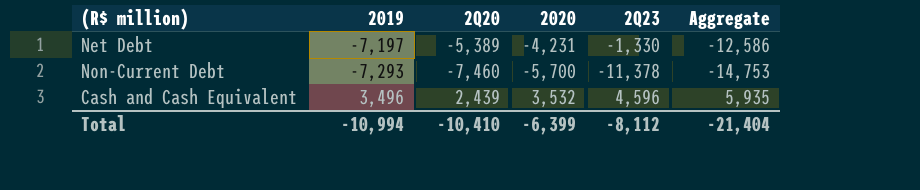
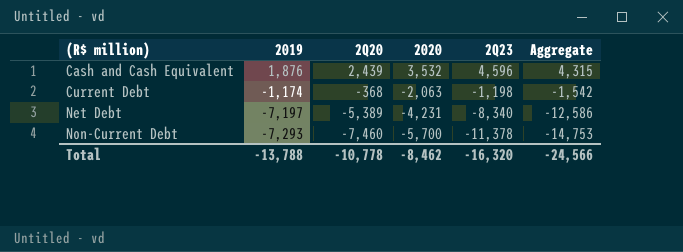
row order: none -> (R$ million) ascending
Cash and Cash Equivalent | 2019: 3,496 -> 1,876
Cash and Cash Equivalent | Aggregate: 5,935 -> 4,315
row Current Debt: none -> -1,174 | -368 | -2,063 | -1,198 | -1,542
Net Debt | 2Q23: -1,330 -> -8,340
Total | 2019: -10,994 -> -13,788
Total | 2Q20: -10,410 -> -10,778
Total | 2020: -6,399 -> -8,462
Total | 2Q23: -8,112 -> -16,320
Total | Aggregate: -21,404 -> -24,566

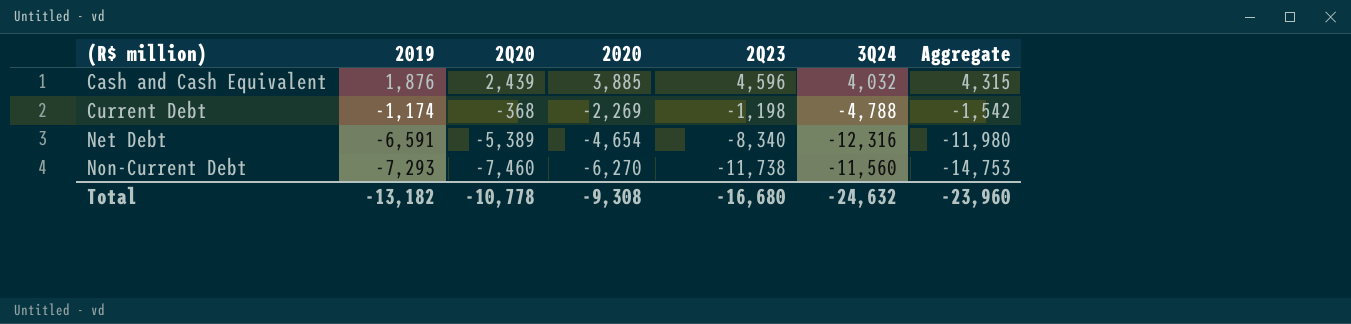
column 3Q24 | position: none -> 6
Cash and Cash Equivalent | 2020: 3,532 -> 3,885
Current Debt | 2020: -2,063 -> -2,269
Net Debt | 2019: -7,197 -> -6,591
Net Debt | 2020: -4,231 -> -4,654
Net Debt | Aggregate: -12,586 -> -11,980
Non-Current Debt | 2020: -5,700 -> -6,270
Non-Current Debt | 2Q23: -11,378 -> -11,738
Total | 2019: -13,788 -> -13,182
Total | 2020: -8,462 -> -9,308
Total | 2Q23: -16,320 -> -16,680
Total | Aggregate: -24,566 -> -23,960

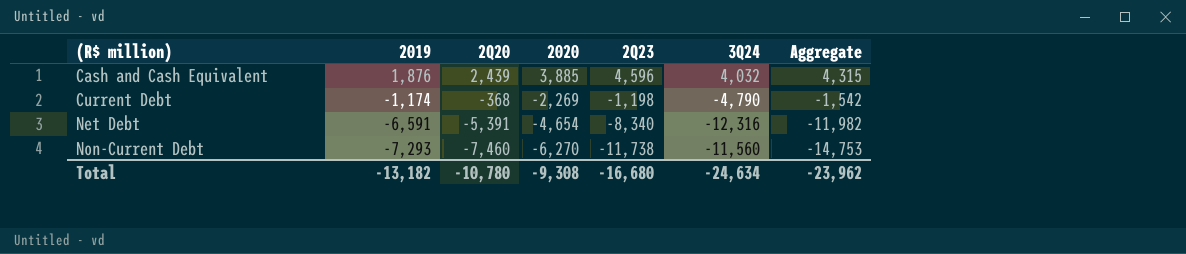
Current Debt | 3Q24: -4,788 -> -4,790
Net Debt | 2Q20: -5,389 -> -5,391
Net Debt | Aggregate: -11,980 -> -11,982
Total | 2Q20: -10,778 -> -10,780
Total | 3Q24: -24,632 -> -24,634
Total | Aggregate: -23,960 -> -23,962

